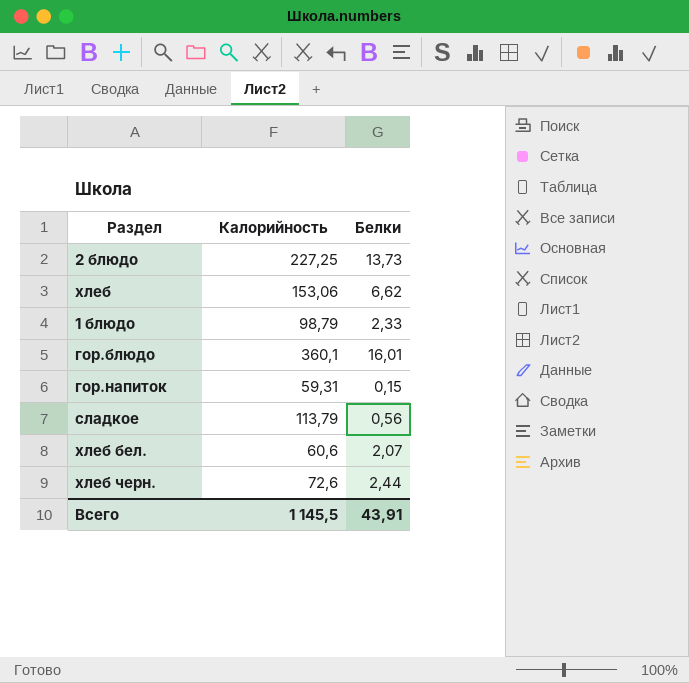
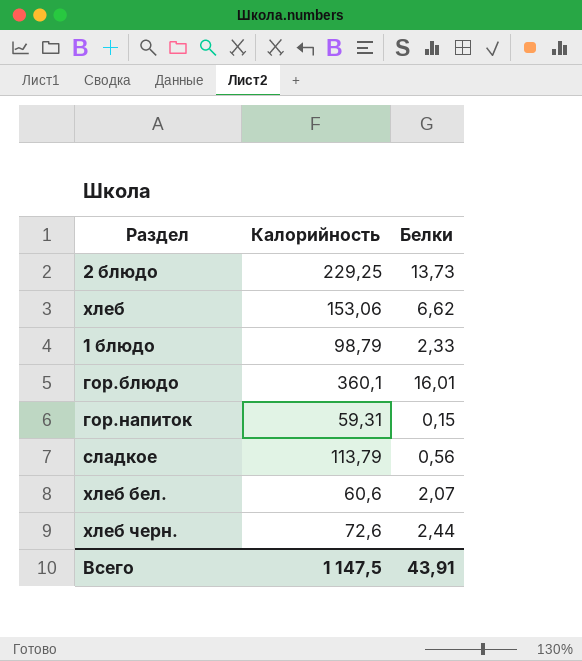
2 блюдо | Калорийность: 227,25 -> 229,25
Всего | Калорийность: 1 145,5 -> 1 147,5

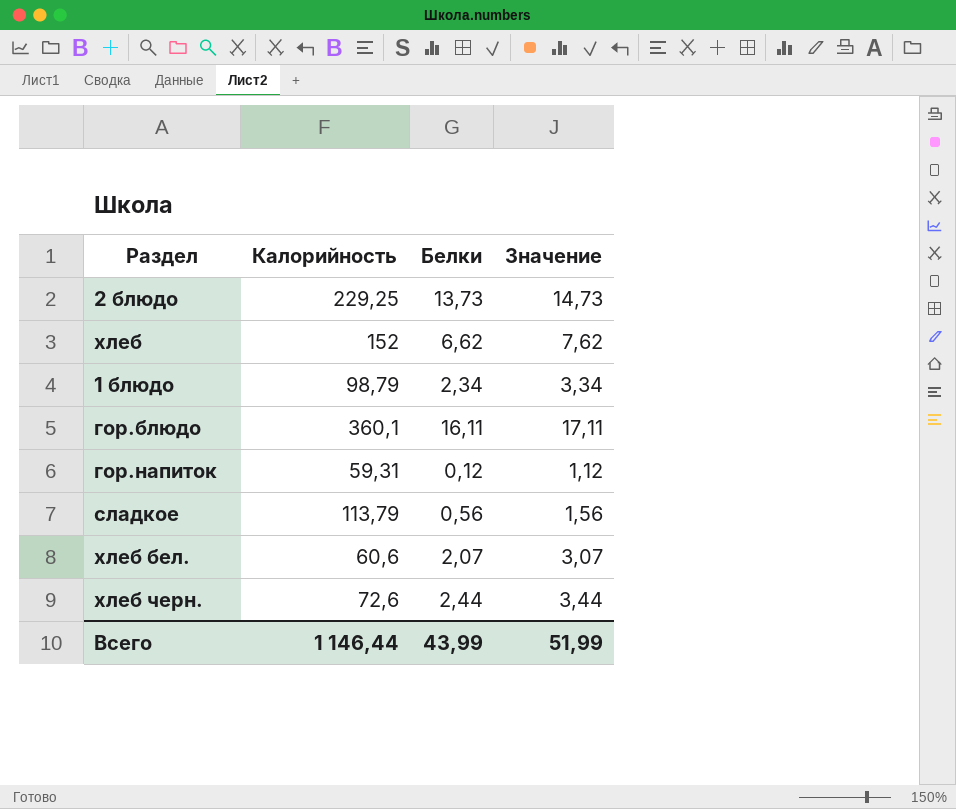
column Значение | formula: none -> [Белки] + 1
хлеб | Калорийность: 153,06 -> 152
1 блюдо | Белки: 2,33 -> 2,34
гор.блюдо | Белки: 16,01 -> 16,11
гор.напиток | Белки: 0,15 -> 0,12
Всего | Калорийность: 1 147,5 -> 1 146,44
Всего | Белки: 43,91 -> 43,99

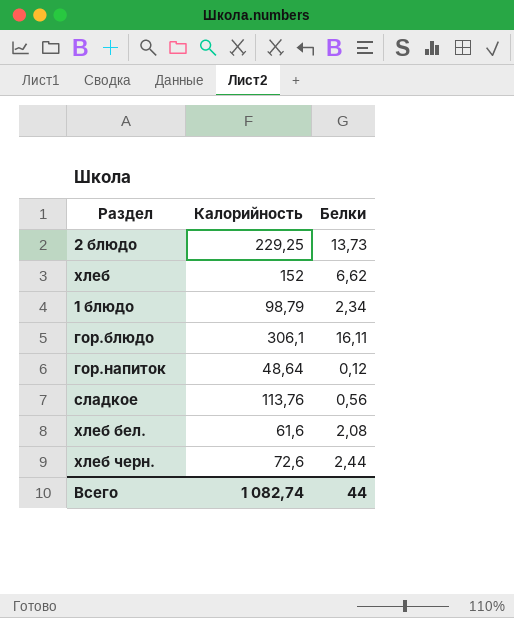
column Значение | formula: [Белки] + 1 -> none
гор.блюдо | Калорийность: 360,1 -> 306,1
гор.напиток | Калорийность: 59,31 -> 48,64
сладкое | Калорийность: 113,79 -> 113,76
хлеб бел. | Калорийность: 60,6 -> 61,6
хлеб бел. | Белки: 2,07 -> 2,08
Всего | Калорийность: 1 146,44 -> 1 082,74
Всего | Белки: 43,99 -> 44

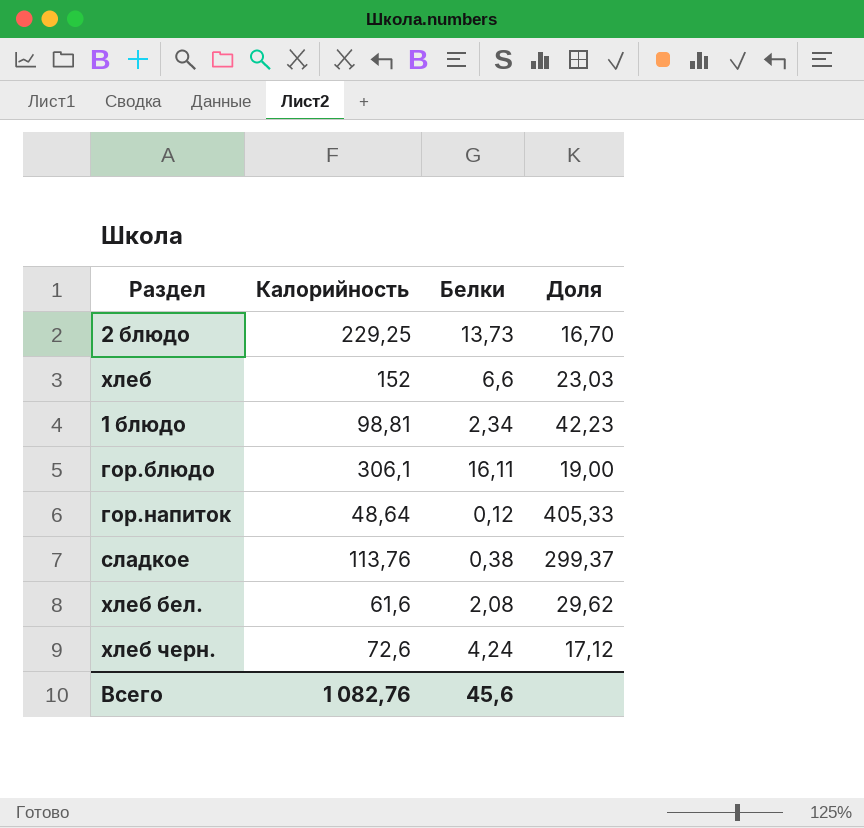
column Доля | formula: none -> [Калорийность] / [Белки]
хлеб | Белки: 6,62 -> 6,6
1 блюдо | Калорийность: 98,79 -> 98,81
сладкое | Белки: 0,56 -> 0,38
хлеб черн. | Белки: 2,44 -> 4,24
Всего | Калорийность: 1 082,74 -> 1 082,76
Всего | Белки: 44 -> 45,6

